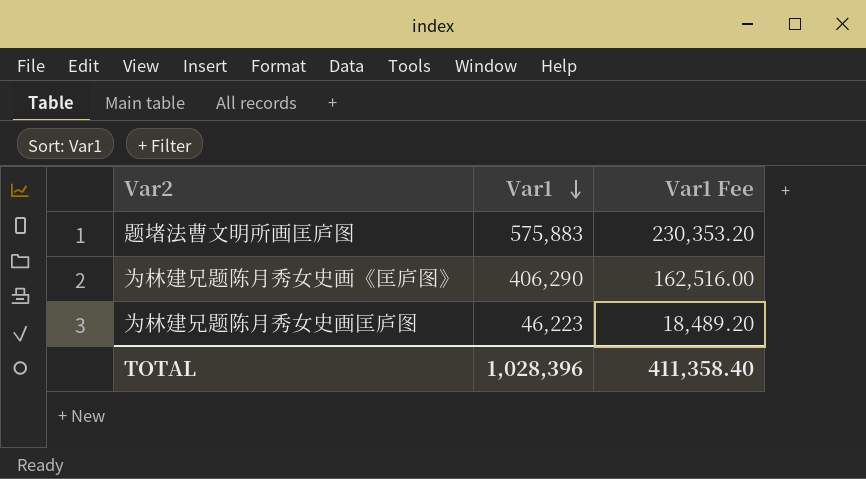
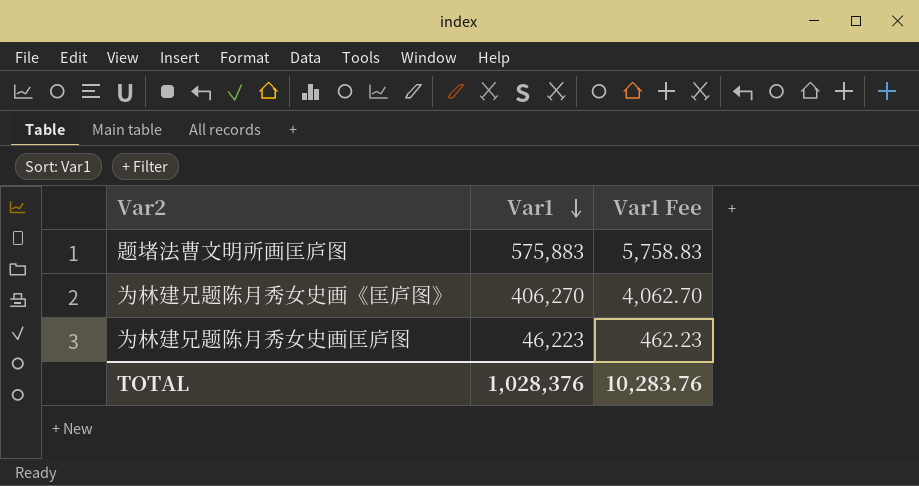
column Var1 Fee | formula: [Var1] * 0.4 -> [Var1] * 0.01
为林建兄题陈月秀女史画《匡庐图》 | Var1: 406,290 -> 406,270
TOTAL | Var1: 1,028,396 -> 1,028,376
TOTAL | Var1 Fee: 411,358.40 -> 10,283.76

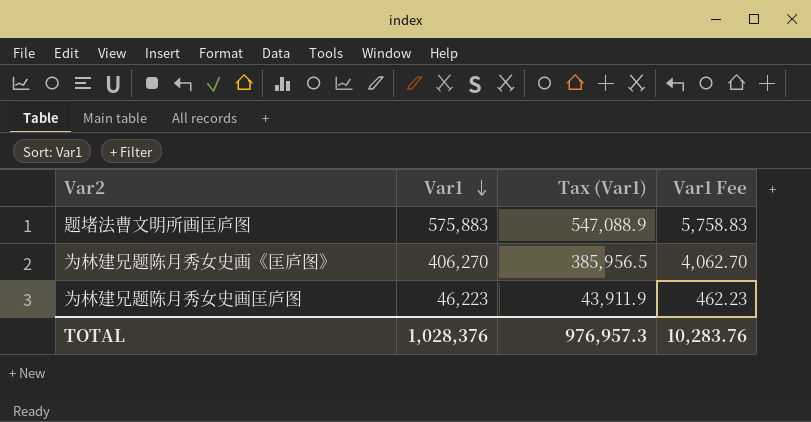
column Tax (Var1) | formula: none -> [Var1] * 0.95

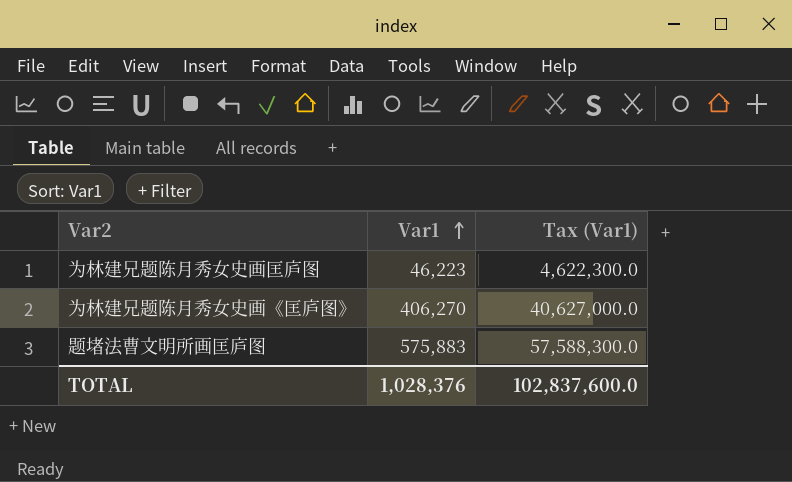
row order: Var1 descending -> Var1 ascending
column Var1 Fee | formula: [Var1] * 0.01 -> none
column Tax (Var1) | formula: [Var1] * 0.95 -> [Var1] * 100
TOTAL | Tax (Var1): 976,957.3 -> 102,837,600.0

